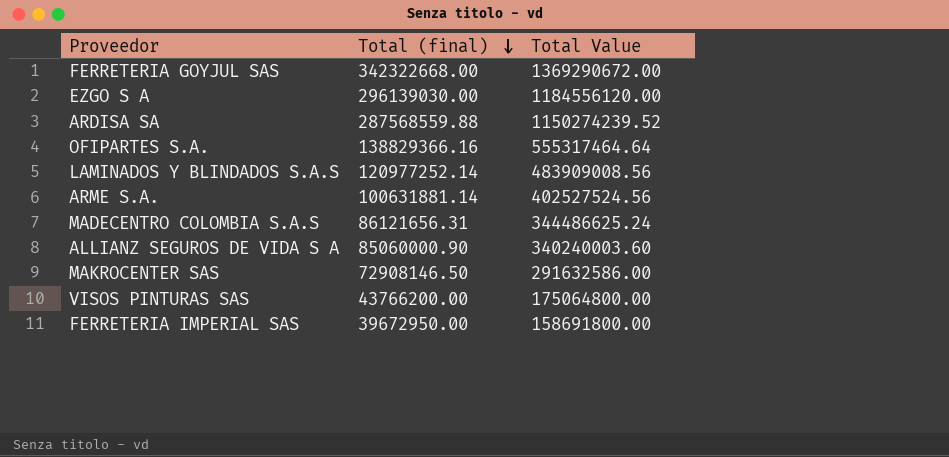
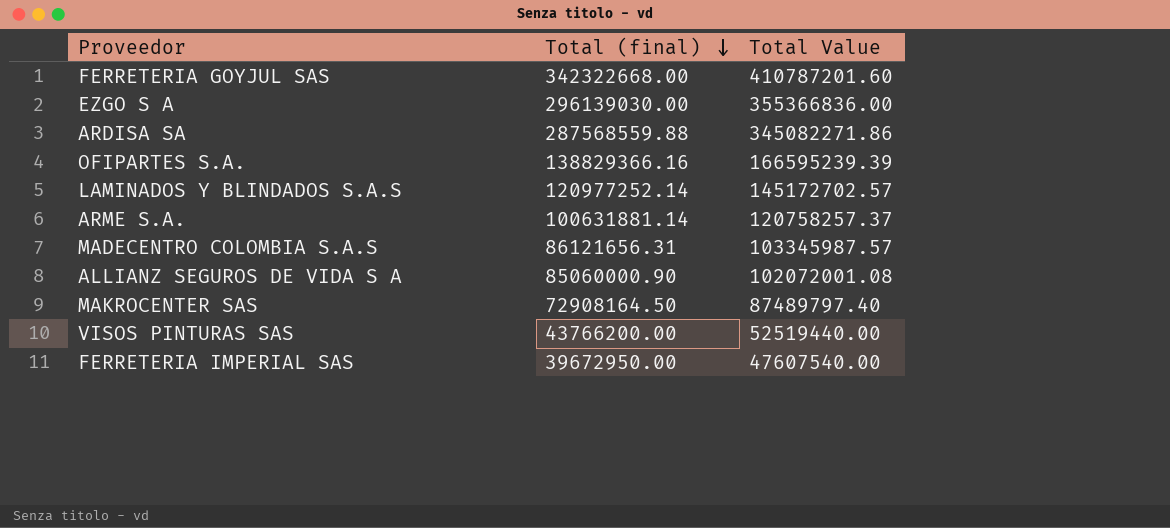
column Total Value | formula: [Total (final)] * 4 -> [Total (final)] * 1.2
MAKROCENTER SAS | Total (final): 72908146.50 -> 72908164.50

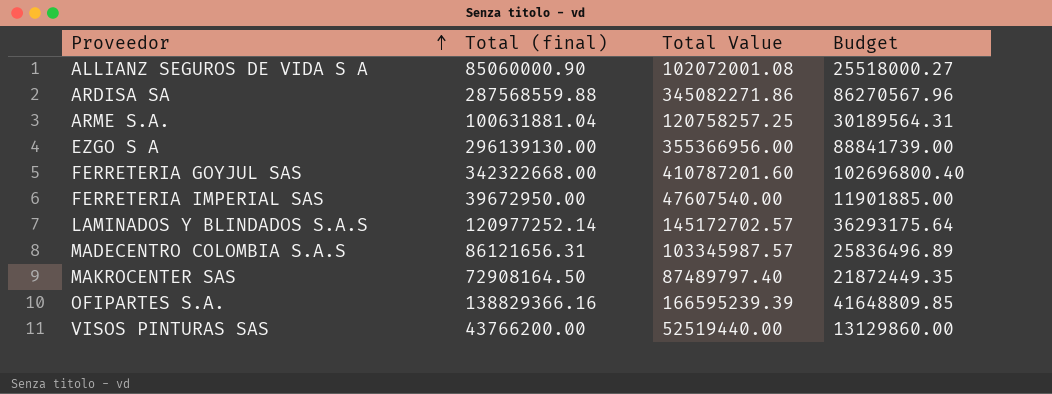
row order: Total (final) descending -> Proveedor ascending
column Budget | formula: none -> [Total (final)] * 0.3
ARME S.A. | Total (final): 100631881.14 -> 100631881.04
ARME S.A. | Total Value: 120758257.37 -> 120758257.25
EZGO S A | Total (final): 296139030.00 -> 296139130.00
EZGO S A | Total Value: 355366836.00 -> 355366956.00

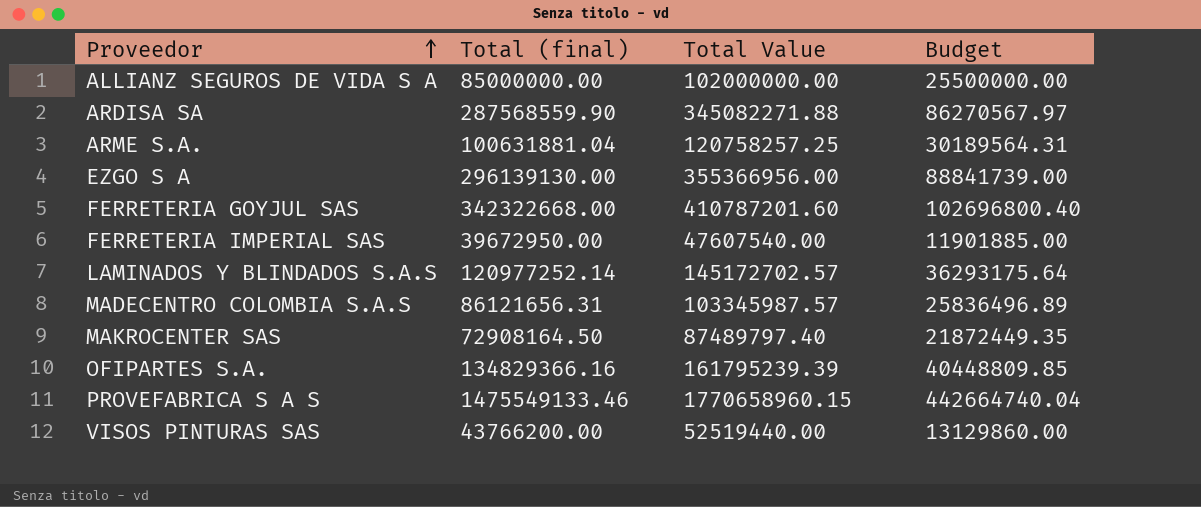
ALLIANZ SEGUROS DE VIDA S A | Total (final): 85060000.90 -> 85000000.00
ALLIANZ SEGUROS DE VIDA S A | Total Value: 102072001.08 -> 102000000.00
ALLIANZ SEGUROS DE VIDA S A | Budget: 25518000.27 -> 25500000.00
ARDISA SA | Total (final): 287568559.88 -> 287568559.90
ARDISA SA | Total Value: 345082271.86 -> 345082271.88
ARDISA SA | Budget: 86270567.96 -> 86270567.97
OFIPARTES S.A. | Total (final): 138829366.16 -> 134829366.16
OFIPARTES S.A. | Total Value: 166595239.39 -> 161795239.39
OFIPARTES S.A. | Budget: 41648809.85 -> 40448809.85
row PROVEFABRICA S A S: none -> 1475549133.46 | 1770658960.15 | 442664740.04

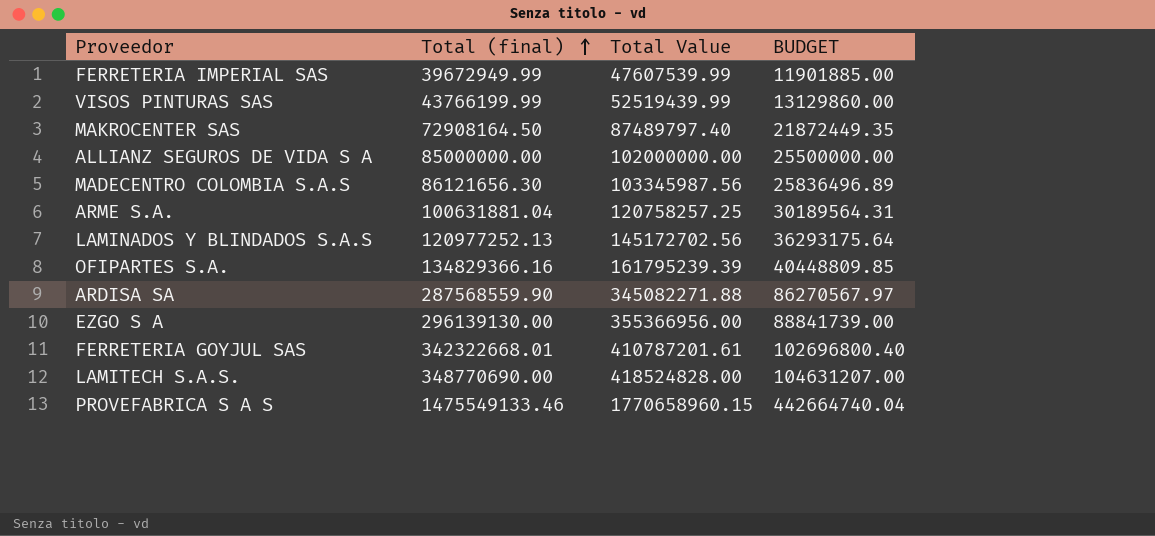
row order: Proveedor ascending -> Total (final) ascending
column name: Budget -> BUDGET
FERRETERIA IMPERIAL SAS | Total (final): 39672950.00 -> 39672949.99
FERRETERIA IMPERIAL SAS | Total Value: 47607540.00 -> 47607539.99
VISOS PINTURAS SAS | Total (final): 43766200.00 -> 43766199.99
VISOS PINTURAS SAS | Total Value: 52519440.00 -> 52519439.99
MADECENTRO COLOMBIA S.A.S | Total (final): 86121656.31 -> 86121656.30
MADECENTRO COLOMBIA S.A.S | Total Value: 103345987.57 -> 103345987.56
LAMINADOS Y BLINDADOS S.A.S | Total (final): 120977252.14 -> 120977252.13
LAMINADOS Y BLINDADOS S.A.S | Total Value: 145172702.57 -> 145172702.56
FERRETERIA GOYJUL SAS | Total (final): 342322668.00 -> 342322668.01
FERRETERIA GOYJUL SAS | Total Value: 410787201.60 -> 410787201.61
row LAMITECH S.A.S.: none -> 348770690.00 | 418524828.00 | 104631207.00

